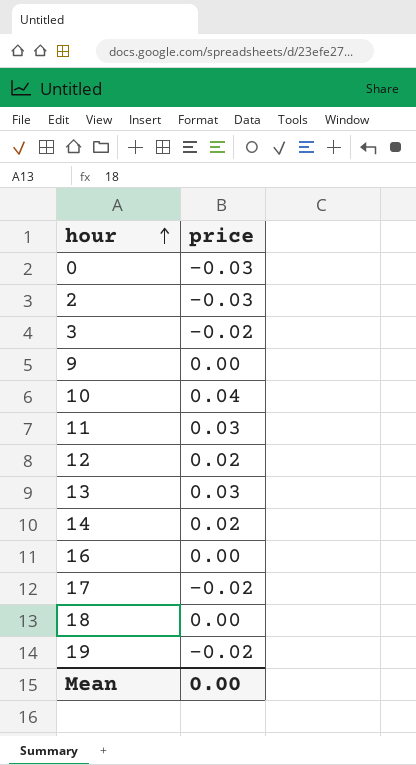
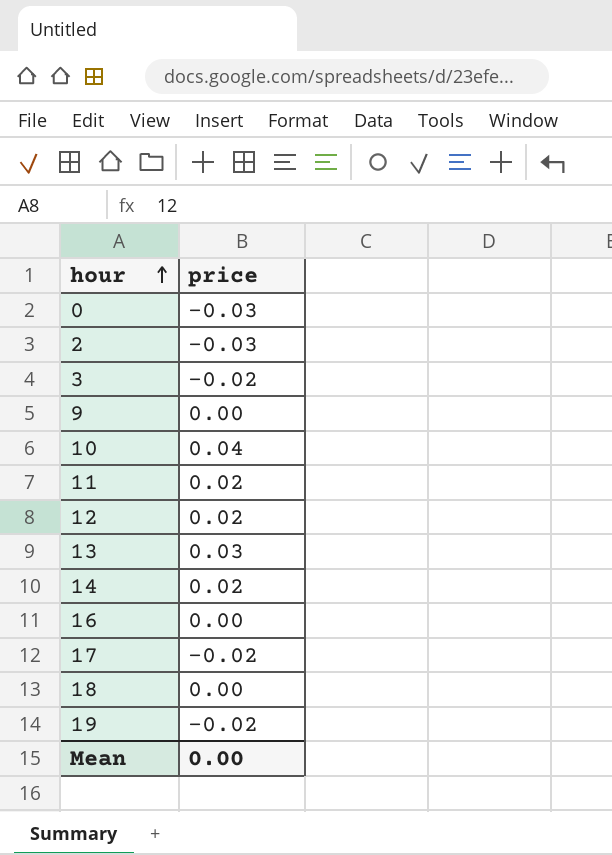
11 | price: 0.03 -> 0.02

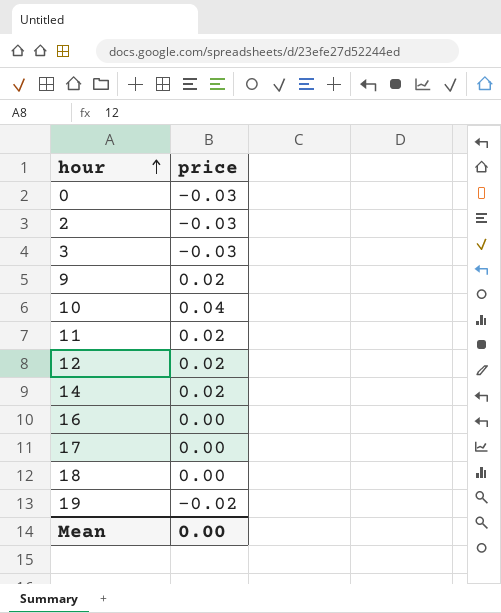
row 13: 0.03 -> none
3 | price: -0.02 -> -0.03
9 | price: 0.00 -> 0.02
17 | price: -0.02 -> 0.00

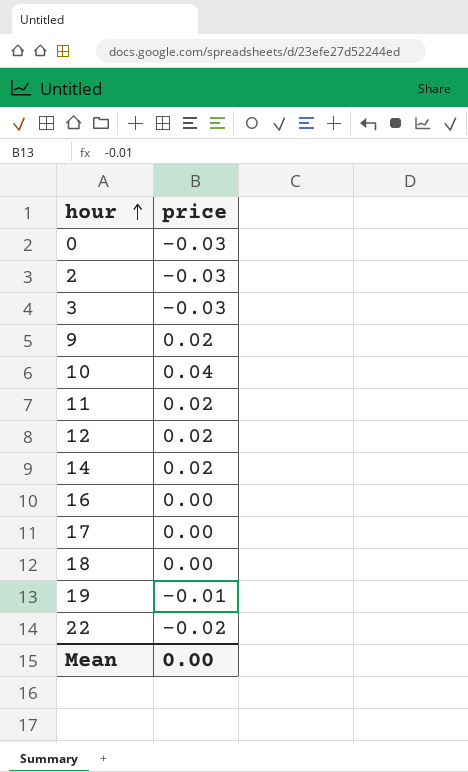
19 | price: -0.02 -> -0.01
row 22: none -> -0.02

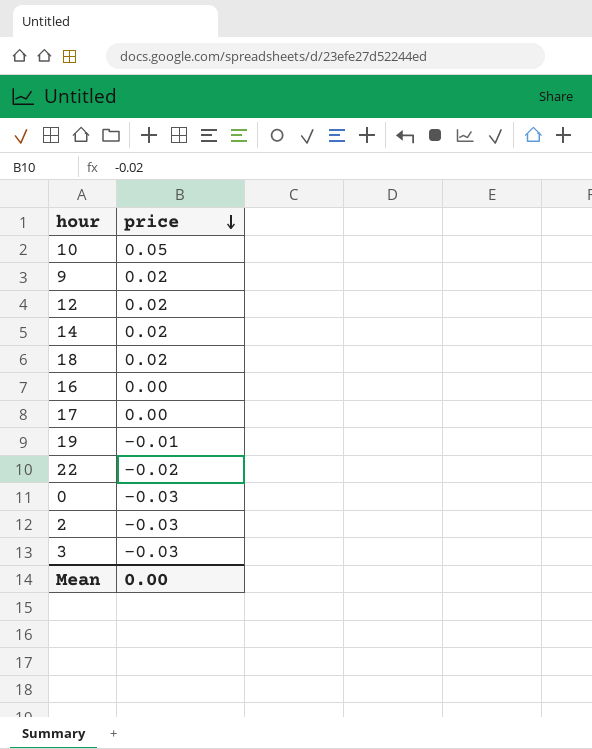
row order: hour ascending -> price descending
row 11: 0.02 -> none
10 | price: 0.04 -> 0.05
18 | price: 0.00 -> 0.02

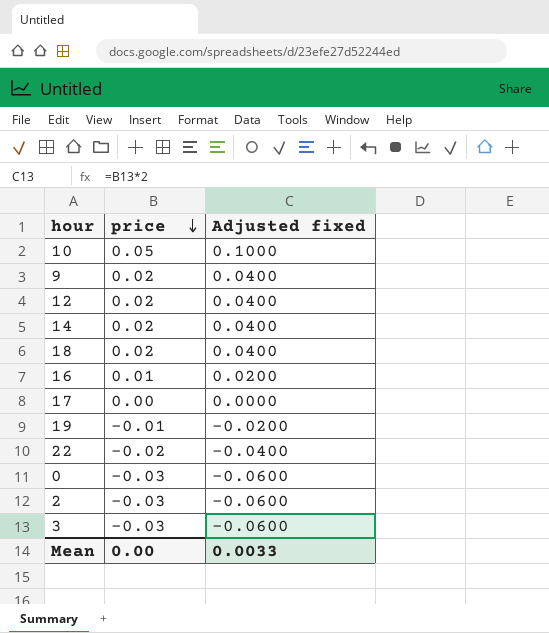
column Adjusted fixed | formula: none -> [price] * 2
16 | price: 0.00 -> 0.01

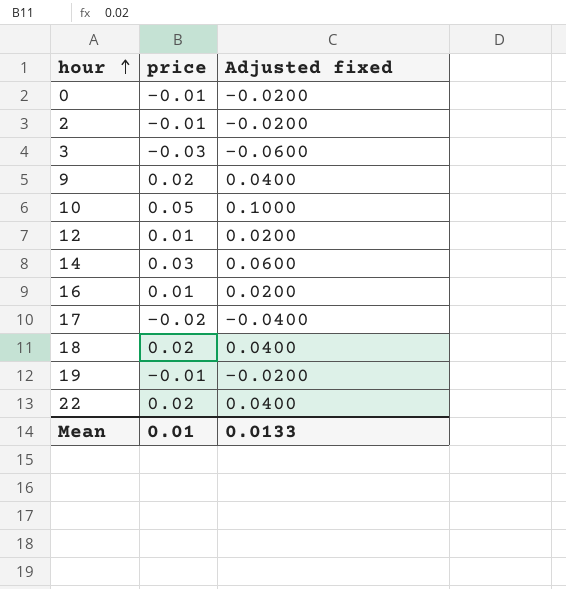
row order: price descending -> hour ascending
0 | price: -0.03 -> -0.01
0 | Adjusted fixed: -0.0600 -> -0.0200
2 | price: -0.03 -> -0.01
2 | Adjusted fixed: -0.0600 -> -0.0200
12 | price: 0.02 -> 0.01
12 | Adjusted fixed: 0.0400 -> 0.0200
14 | price: 0.02 -> 0.03
14 | Adjusted fixed: 0.0400 -> 0.0600
17 | price: 0.00 -> -0.02
17 | Adjusted fixed: 0.0000 -> -0.0400
22 | price: -0.02 -> 0.02
22 | Adjusted fixed: -0.0400 -> 0.0400
Mean | price: 0.00 -> 0.01
Mean | Adjusted fixed: 0.0033 -> 0.0133

